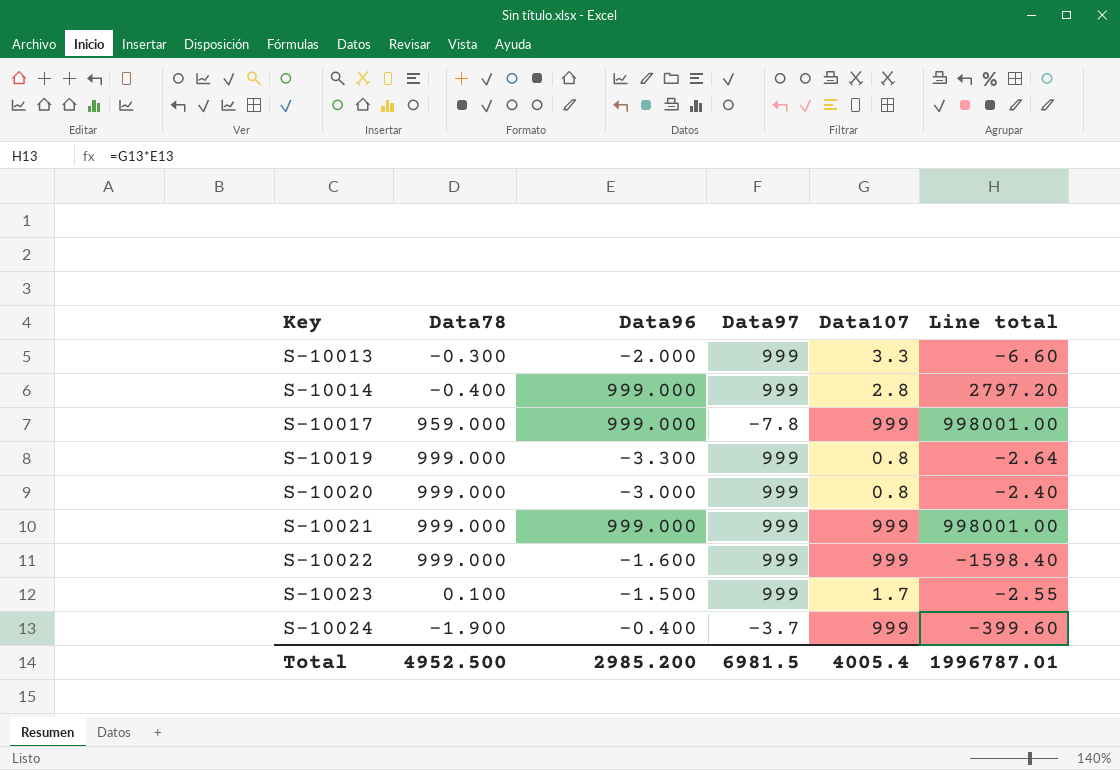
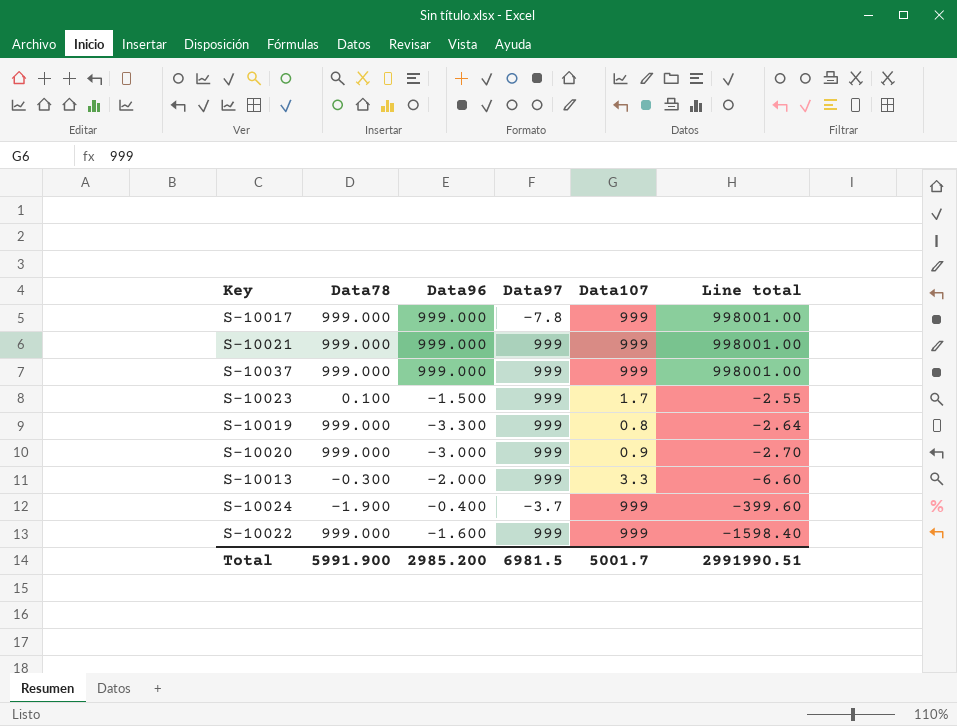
row order: Key ascending -> Line total descending
row S-10014: -0.400 | 999.000 | 999 | 2.8 | 2797.20 -> none
S-10017 | Data78: 959.000 -> 999.000
row S-10037: none -> 999.000 | 999.000 | 999 | 999 | 998001.00
S-10020 | Data107: 0.8 -> 0.9
S-10020 | Line total: -2.40 -> -2.70
Total | Data78: 4952.500 -> 5991.900
Total | Data107: 4005.4 -> 5001.7
Total | Line total: 1996787.01 -> 2991990.51

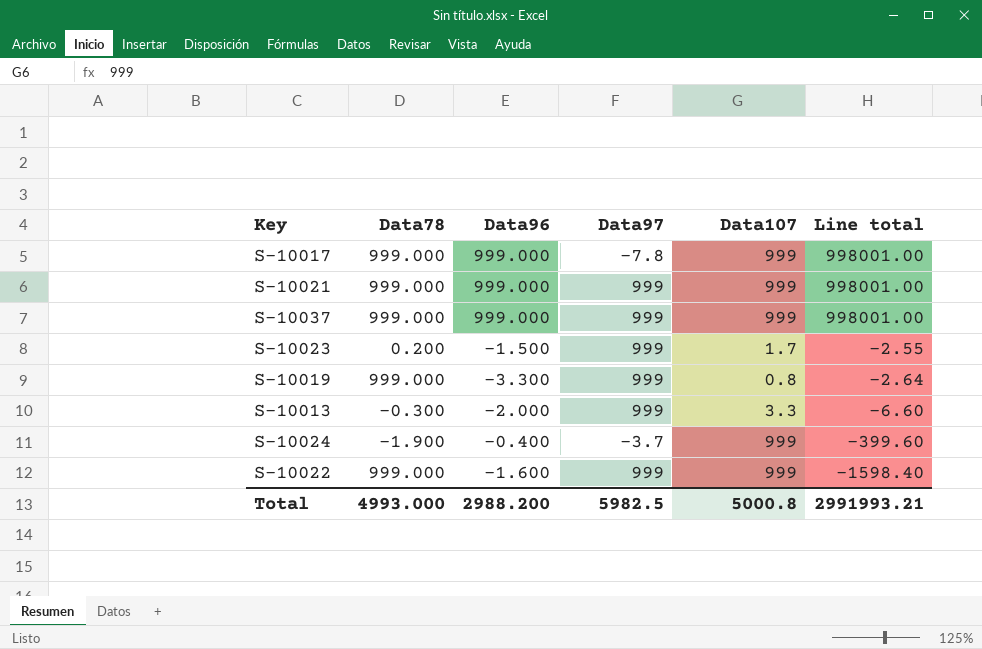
row S-10020: 999.000 | -3.000 | 999 | 0.9 | -2.70 -> none
S-10023 | Data78: 0.100 -> 0.200
Total | Data78: 5991.900 -> 4993.000
Total | Data96: 2985.200 -> 2988.200
Total | Data97: 6981.5 -> 5982.5
Total | Data107: 5001.7 -> 5000.8
Total | Line total: 2991990.51 -> 2991993.21

